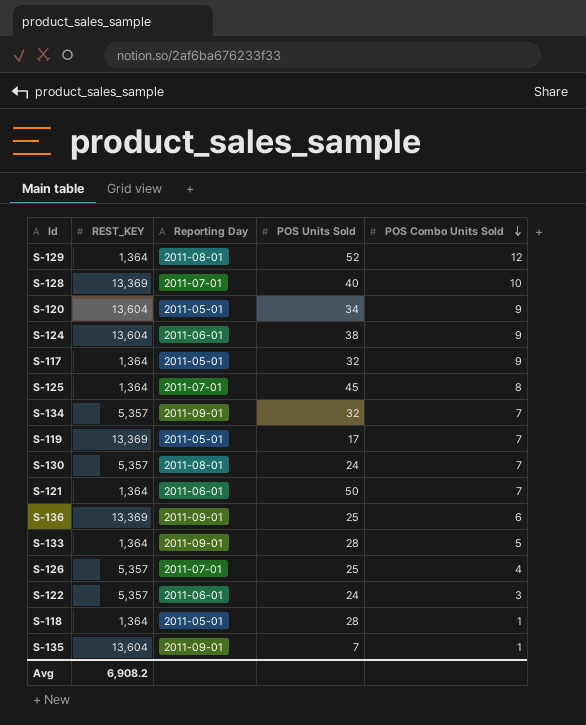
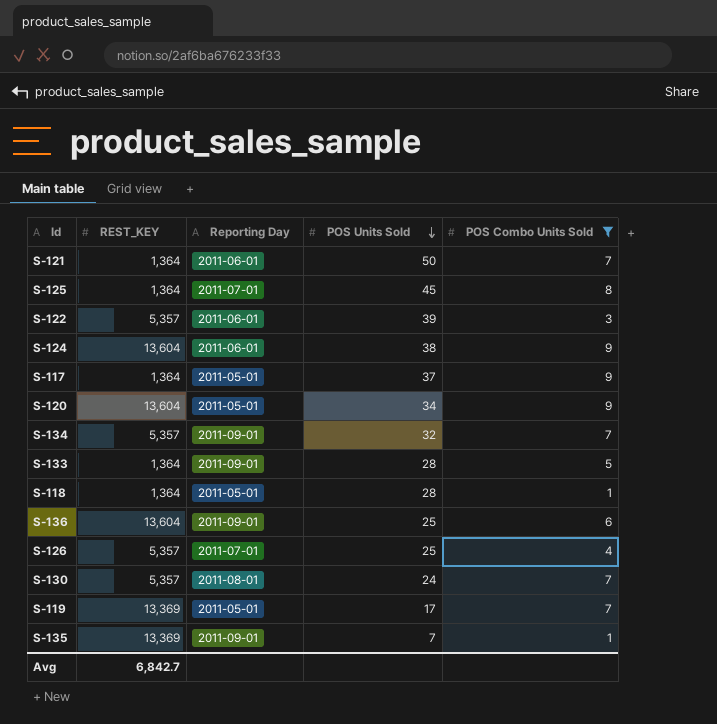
filter: none -> POS Combo Units Sold <= 9
row order: POS Combo Units Sold descending -> POS Units Sold descending
S-122 | POS Units Sold: 24 -> 39
S-117 | POS Units Sold: 32 -> 37
S-136 | REST_KEY: 13,369 -> 13,604
S-135 | REST_KEY: 13,604 -> 13,369
Avg | REST_KEY: 6,908.2 -> 6,842.7

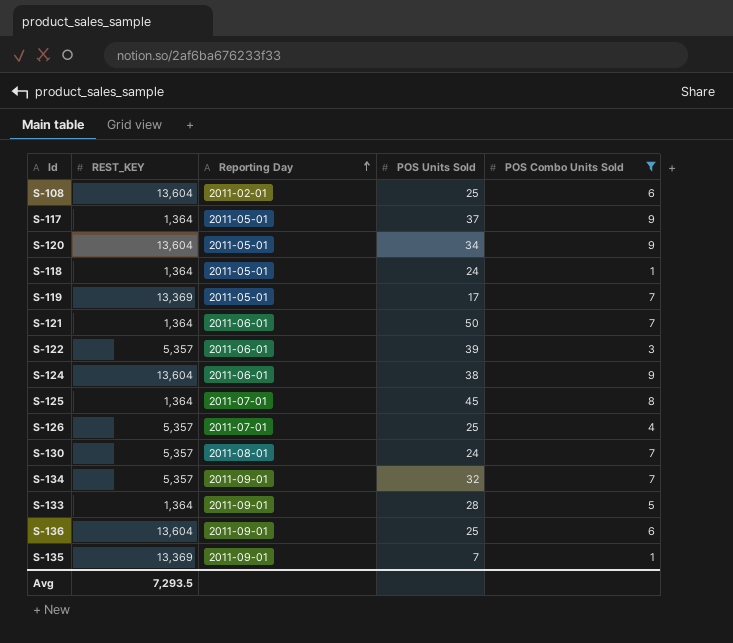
row order: POS Units Sold descending -> Reporting Day ascending
row S-108: none -> 13,604 | 2011-02-01 | 25 | 6
S-118 | POS Units Sold: 28 -> 24
Avg | REST_KEY: 6,842.7 -> 7,293.5

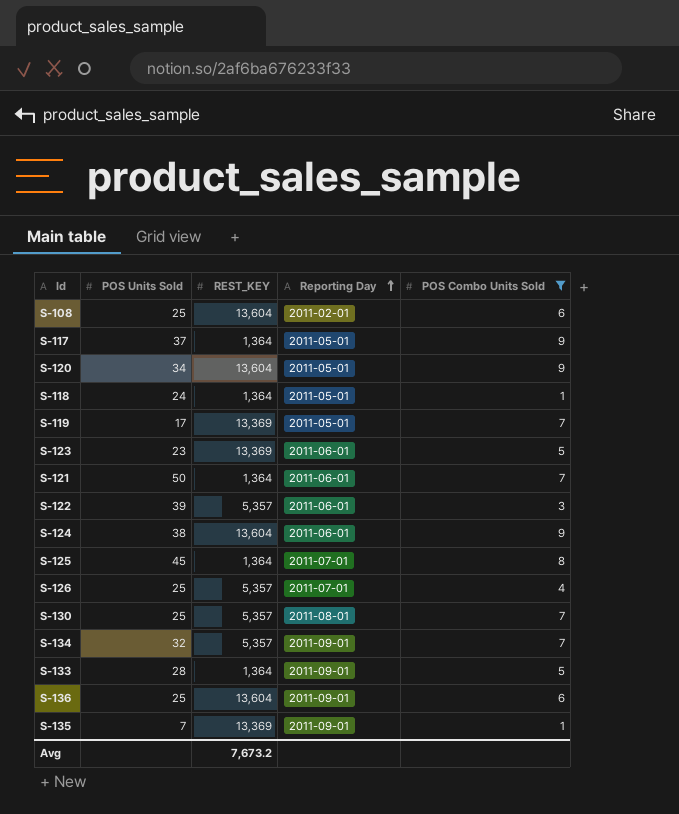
column POS Units Sold | position: 4 -> 2
row S-123: none -> 23 | 13,369 | 2011-06-01 | 5
S-130 | POS Units Sold: 24 -> 25
Avg | REST_KEY: 7,293.5 -> 7,673.2

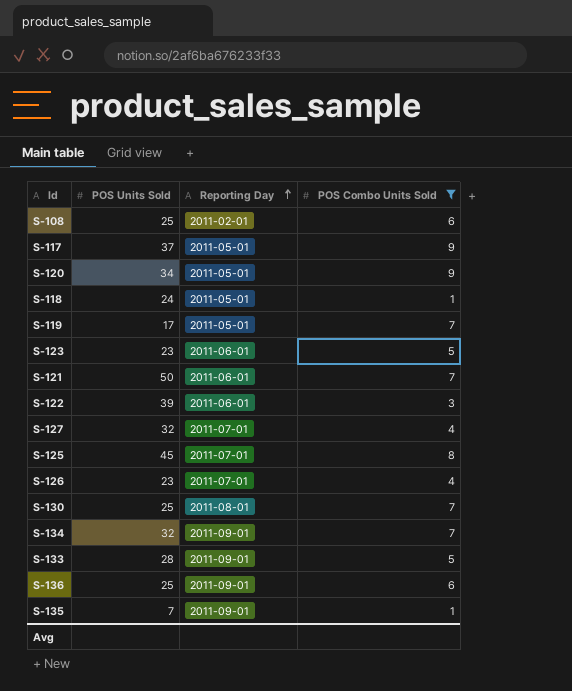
column REST_KEY | position: 3 -> none
row S-124: 38 | 13,604 | 2011-06-01 | 9 -> none
row S-127: none -> 32 | 2011-07-01 | 4
S-126 | POS Units Sold: 25 -> 23

